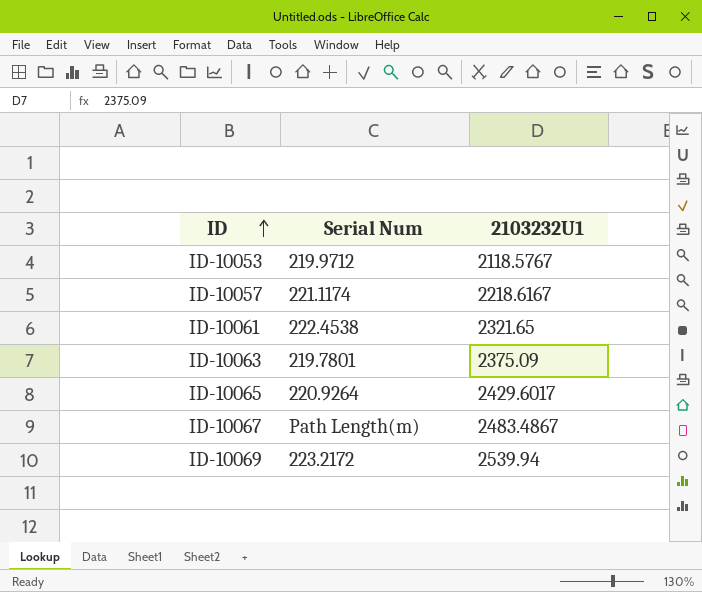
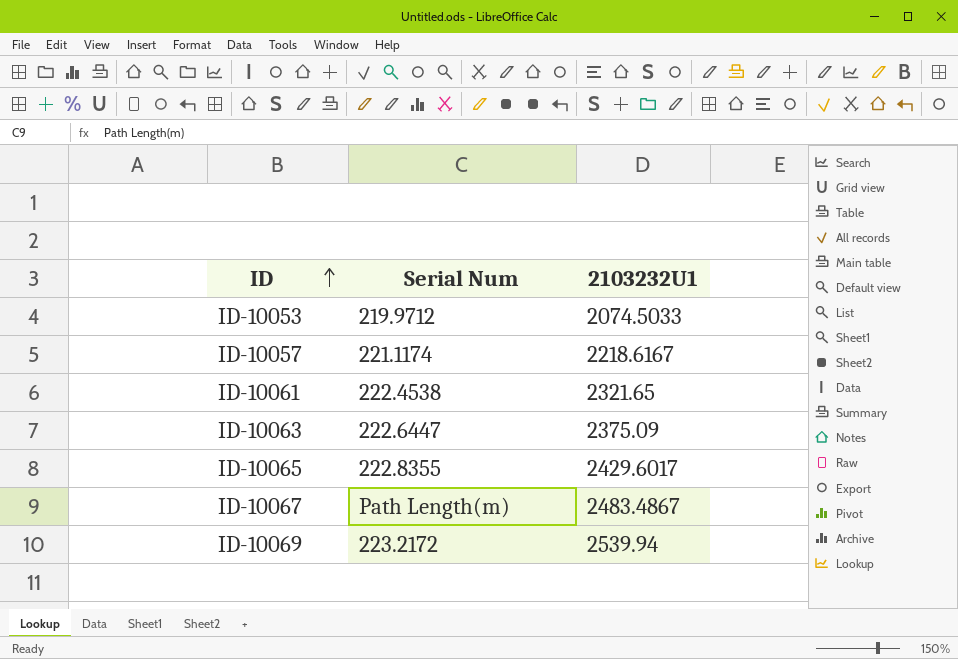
ID-10053 | 2103232U1: 2118.5767 -> 2074.5033
ID-10063 | Serial Num: 219.7801 -> 222.6447
ID-10065 | Serial Num: 220.9264 -> 222.8355

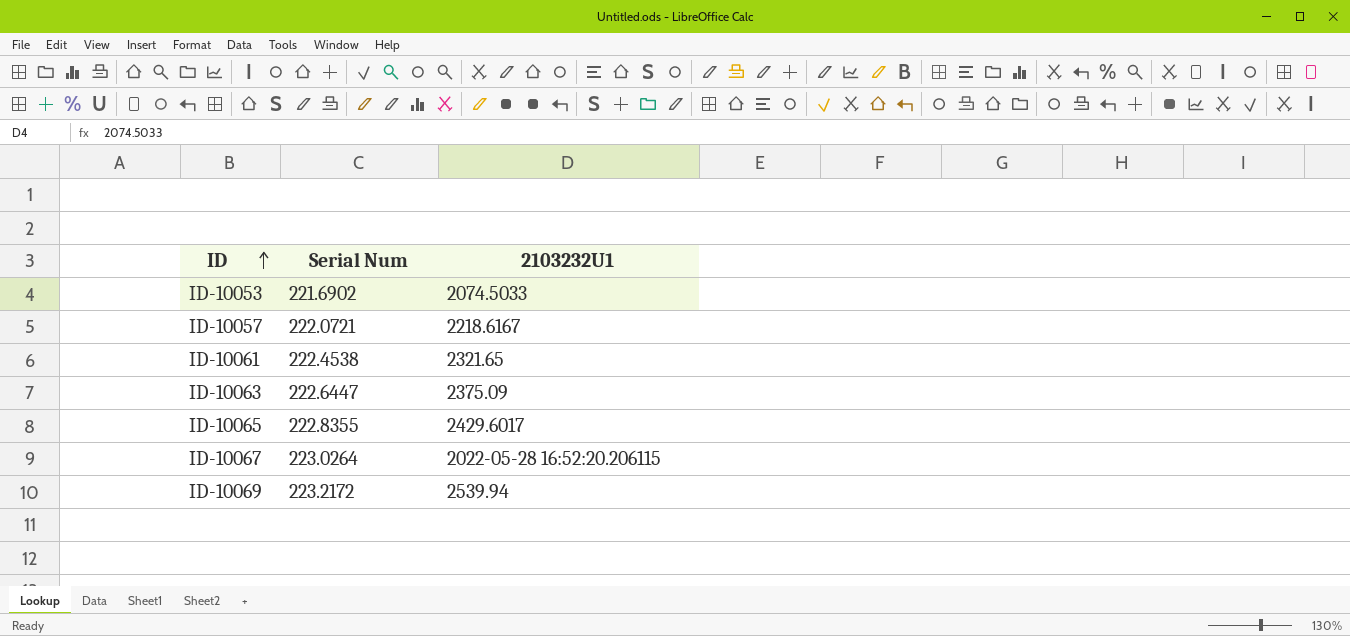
ID-10053 | Serial Num: 219.9712 -> 221.6902
ID-10057 | Serial Num: 221.1174 -> 222.0721
ID-10067 | Serial Num: Path Length(m) -> 223.0264
ID-10067 | 2103232U1: 2483.4867 -> 2022-05-28 16:52:20.206115

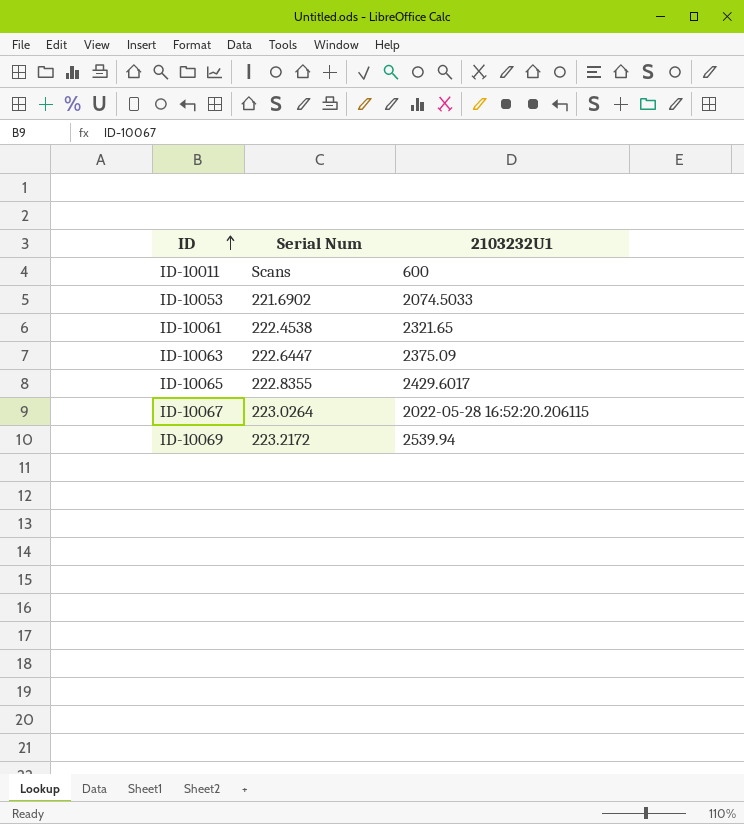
row ID-10057: 222.0721 | 2218.6167 -> none
row ID-10011: none -> Scans | 600

